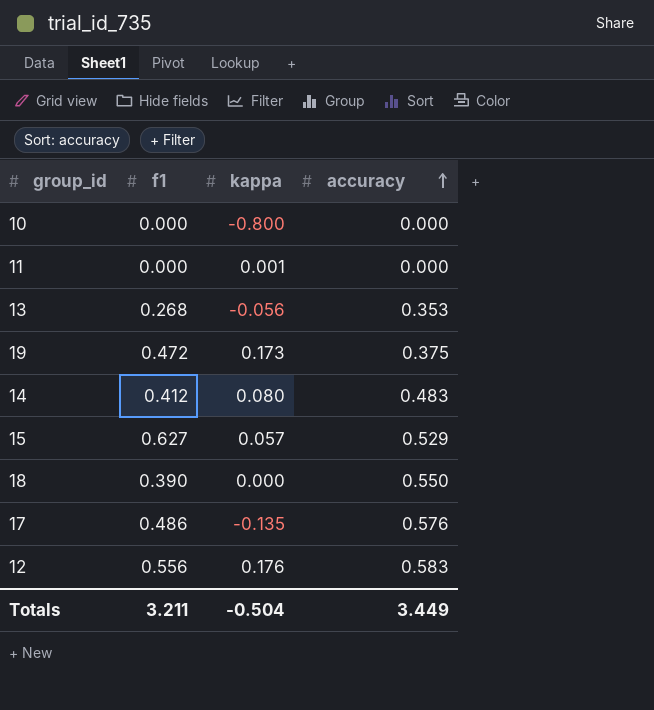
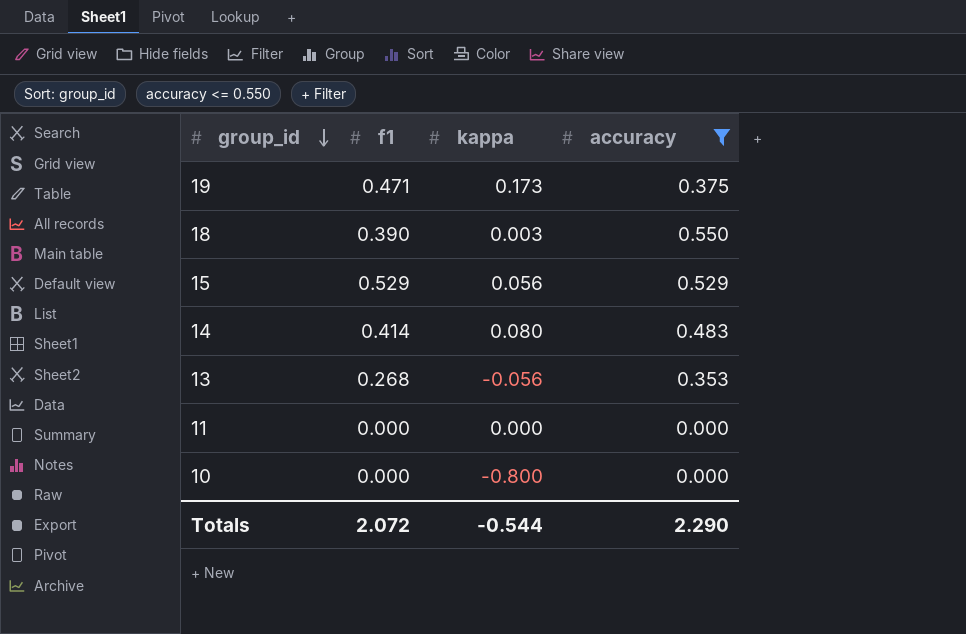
filter: none -> accuracy <= 0.550
row order: accuracy ascending -> group_id descending
19 | f1: 0.472 -> 0.471
18 | kappa: 0.000 -> 0.003
15 | f1: 0.627 -> 0.529
15 | kappa: 0.057 -> 0.056
14 | f1: 0.412 -> 0.414
11 | kappa: 0.001 -> 0.000
Totals | f1: 3.211 -> 2.072
Totals | kappa: -0.504 -> -0.544
Totals | accuracy: 3.449 -> 2.290

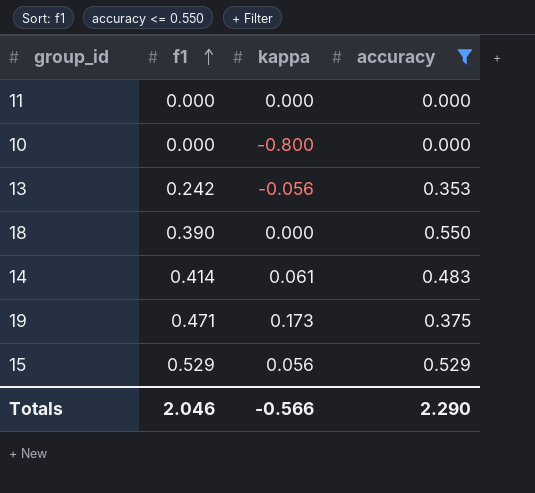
row order: group_id descending -> f1 ascending
13 | f1: 0.268 -> 0.242
18 | kappa: 0.003 -> 0.000
14 | kappa: 0.080 -> 0.061
Totals | f1: 2.072 -> 2.046
Totals | kappa: -0.544 -> -0.566

